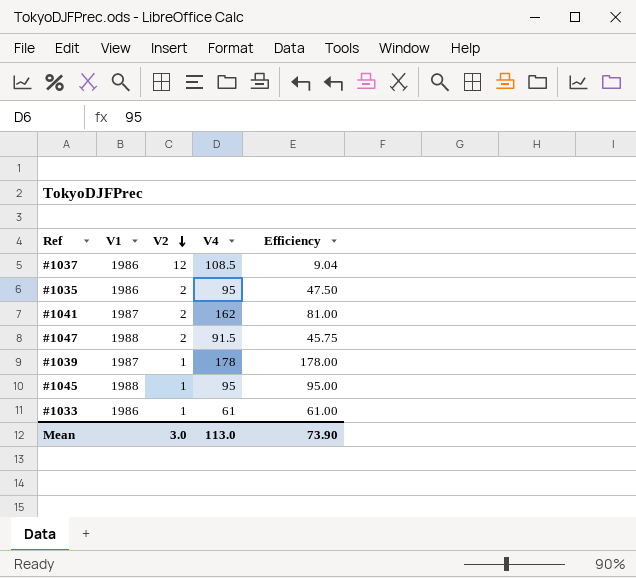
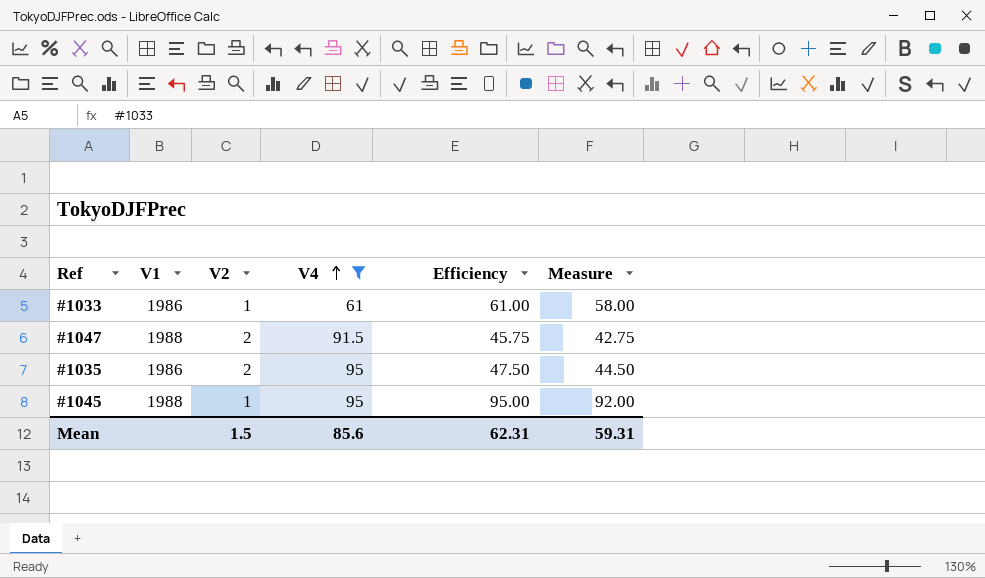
filter: none -> V4 <= 95
row order: V2 descending -> V4 ascending
column Measure | formula: none -> [Efficiency] - 3
Mean | V2: 3.0 -> 1.5
Mean | V4: 113.0 -> 85.6
Mean | Efficiency: 73.90 -> 62.31

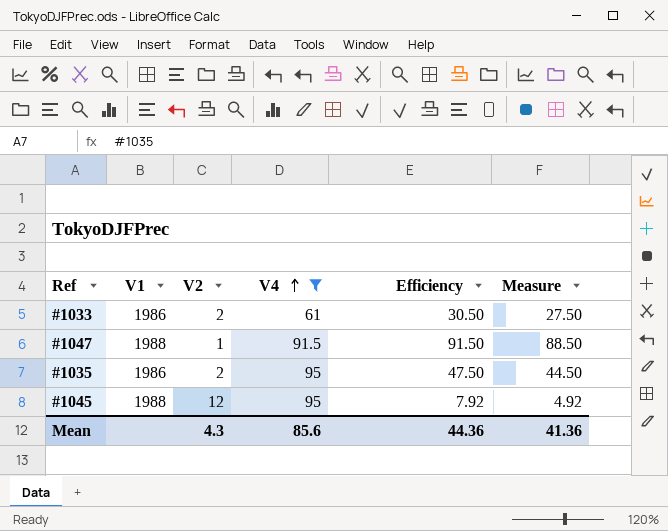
#1033 | V2: 1 -> 2
#1033 | Efficiency: 61.00 -> 30.50
#1033 | Measure: 58.00 -> 27.50
#1047 | V2: 2 -> 1
#1047 | Efficiency: 45.75 -> 91.50
#1047 | Measure: 42.75 -> 88.50
#1045 | V2: 1 -> 12
#1045 | Efficiency: 95.00 -> 7.92
#1045 | Measure: 92.00 -> 4.92
Mean | V2: 1.5 -> 4.3
Mean | Efficiency: 62.31 -> 44.36
Mean | Measure: 59.31 -> 41.36

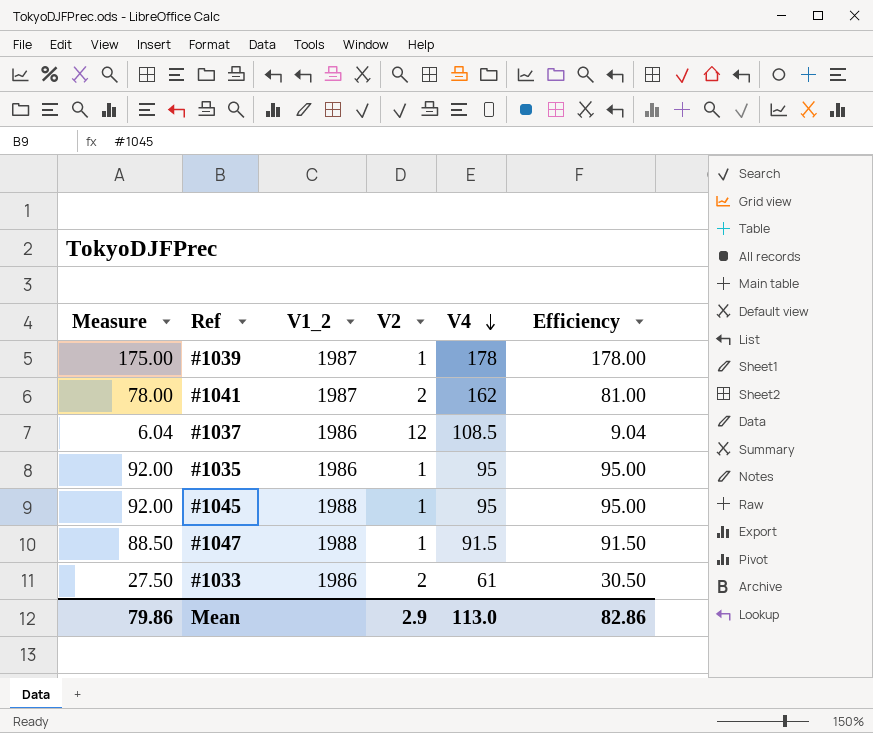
filter: V4 <= 95 -> none
row order: V4 ascending -> V4 descending
column Measure | position: 6 -> 1
column name: V1 -> V1_2
#1035 | Measure: 44.50 -> 92.00
#1035 | V2: 2 -> 1
#1035 | Efficiency: 47.50 -> 95.00
#1045 | Measure: 4.92 -> 92.00
#1045 | V2: 12 -> 1
#1045 | Efficiency: 7.92 -> 95.00
Mean | Measure: 41.36 -> 79.86
Mean | V2: 4.3 -> 2.9
Mean | V4: 85.6 -> 113.0
Mean | Efficiency: 44.36 -> 82.86

